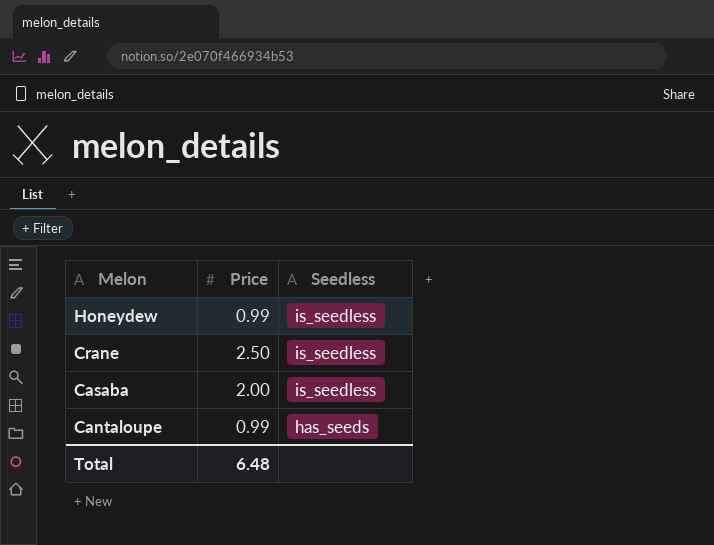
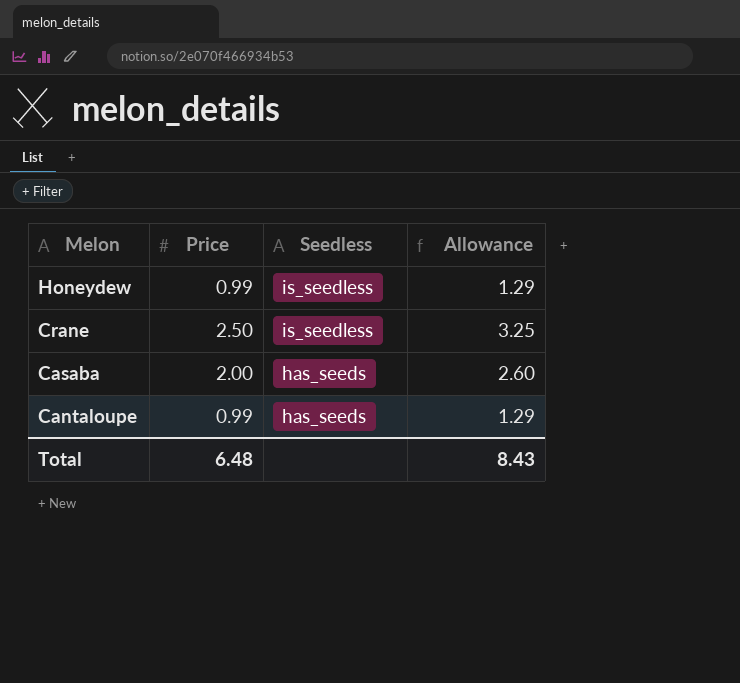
column Allowance | formula: none -> [Price] * 1.3
Casaba | Seedless: is_seedless -> has_seeds

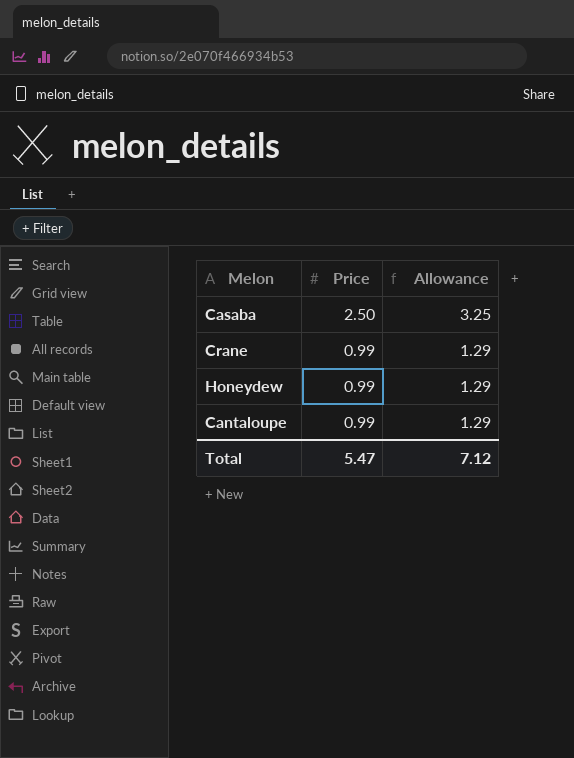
row order: Melon descending -> Price descending
column Seedless | position: 3 -> none
Casaba | Price: 2.00 -> 2.50
Casaba | Allowance: 2.60 -> 3.25
Crane | Price: 2.50 -> 0.99
Crane | Allowance: 3.25 -> 1.29
Total | Price: 6.48 -> 5.47
Total | Allowance: 8.43 -> 7.12

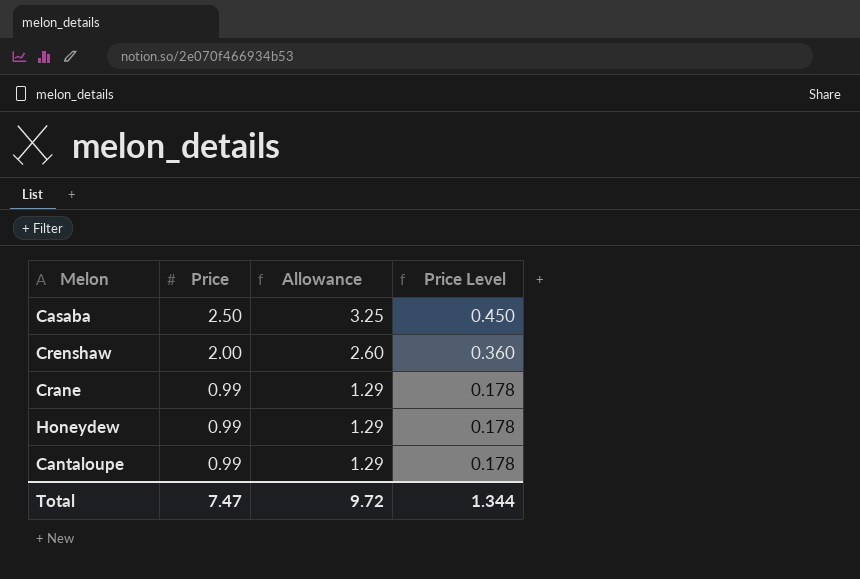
column Price Level | formula: none -> [Price] * 0.18
row Crenshaw: none -> 2.00 | 2.60 | 0.360
Total | Price: 5.47 -> 7.47
Total | Allowance: 7.12 -> 9.72

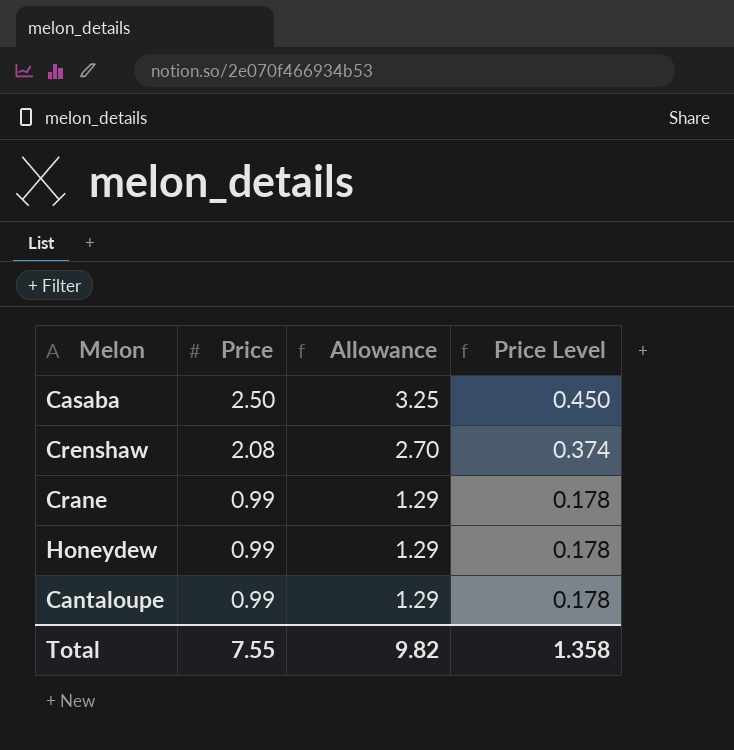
Crenshaw | Price: 2.00 -> 2.08
Crenshaw | Allowance: 2.60 -> 2.70
Crenshaw | Price Level: 0.360 -> 0.374
Total | Price: 7.47 -> 7.55
Total | Allowance: 9.72 -> 9.82
Total | Price Level: 1.344 -> 1.358

